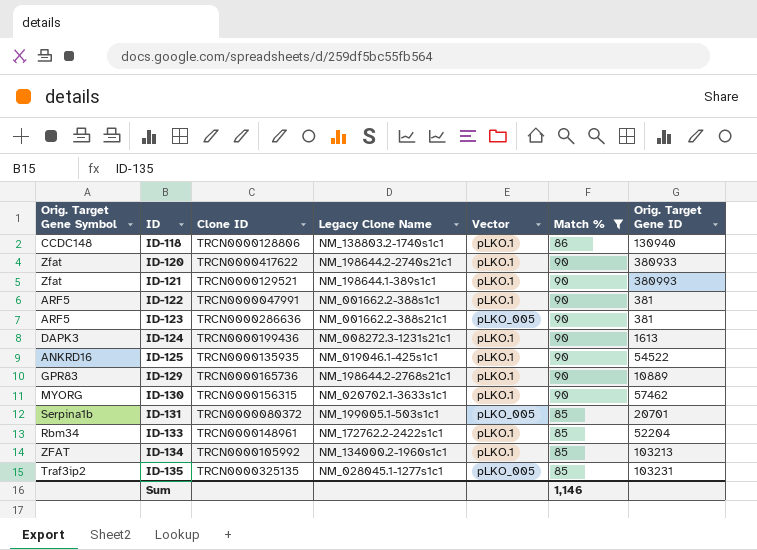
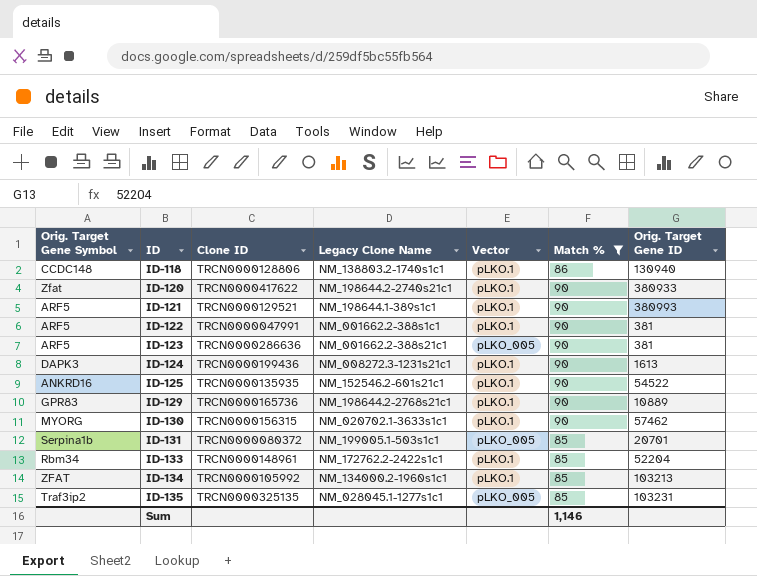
ID-121 | Orig. Target Gene Symbol: Zfat -> ARF5
ID-125 | Legacy Clone Name: NM_019046.1-425s1c1 -> NM_152546.2-601s21c1

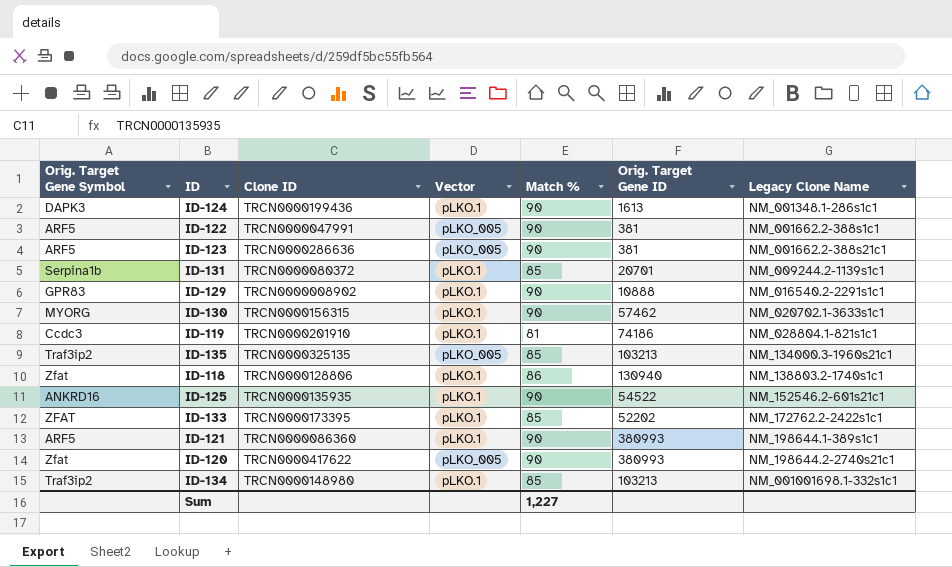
filter: Match % != 81 -> none
row order: ID ascending -> Legacy Clone Name ascending
column Legacy Clone Name | position: 4 -> 7
ID-124 | Legacy Clone Name: NM_008272.3-1231s21c1 -> NM_001348.1-286s1c1
ID-122 | Vector: pLKO.1 -> pLKO_005
ID-131 | Vector: pLKO_005 -> pLKO.1
ID-131 | Legacy Clone Name: NM_199005.1-503s1c1 -> NM_009244.2-1139s1c1
ID-129 | Clone ID: TRCN0000165736 -> TRCN0000008902
ID-129 | Orig. Target Gene ID: 10889 -> 10888
ID-129 | Legacy Clone Name: NM_198644.2-2768s21c1 -> NM_016540.2-2291s1c1
ID-135 | Orig. Target Gene ID: 103231 -> 103213
ID-135 | Legacy Clone Name: NM_028045.1-1277s1c1 -> NM_134000.3-1960s21c1
ID-118 | Orig. Target Gene Symbol: CCDC148 -> Zfat
ID-133 | Orig. Target Gene Symbol: Rbm34 -> ZFAT
ID-133 | Clone ID: TRCN0000148961 -> TRCN0000173395
ID-133 | Orig. Target Gene ID: 52204 -> 52202
ID-121 | Clone ID: TRCN0000129521 -> TRCN0000086360
ID-120 | Vector: pLKO.1 -> pLKO_005
ID-120 | Orig. Target Gene ID: 380933 -> 380993
ID-134 | Orig. Target Gene Symbol: ZFAT -> Traf3ip2
ID-134 | Clone ID: TRCN0000105992 -> TRCN0000148980
ID-134 | Legacy Clone Name: NM_134000.2-1960s1c1 -> NM_001001698.1-332s1c1
Sum | Match %: 1,146 -> 1,227

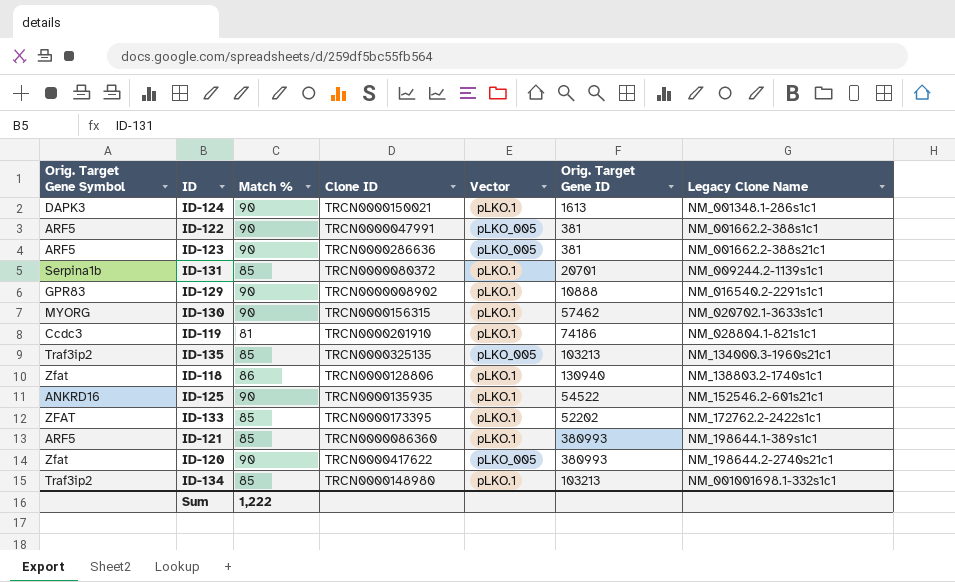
column Match % | position: 5 -> 3
ID-124 | Clone ID: TRCN0000199436 -> TRCN0000150021
ID-121 | Match %: 90 -> 85
Sum | Match %: 1,227 -> 1,222

